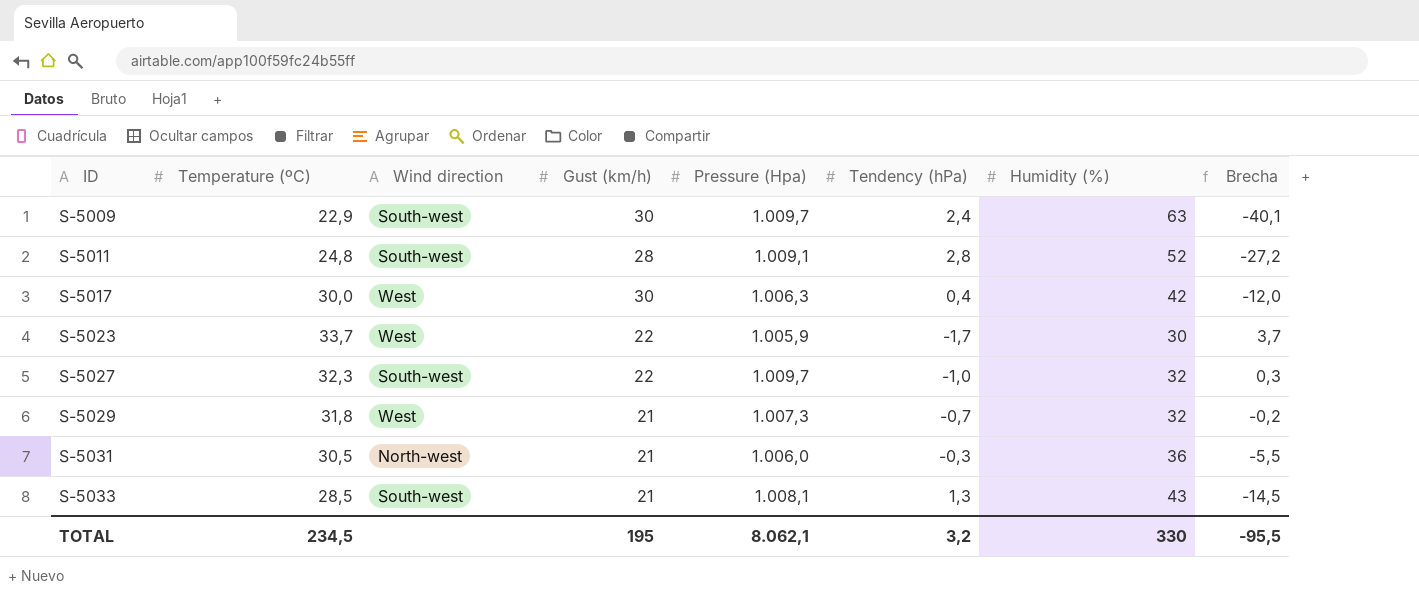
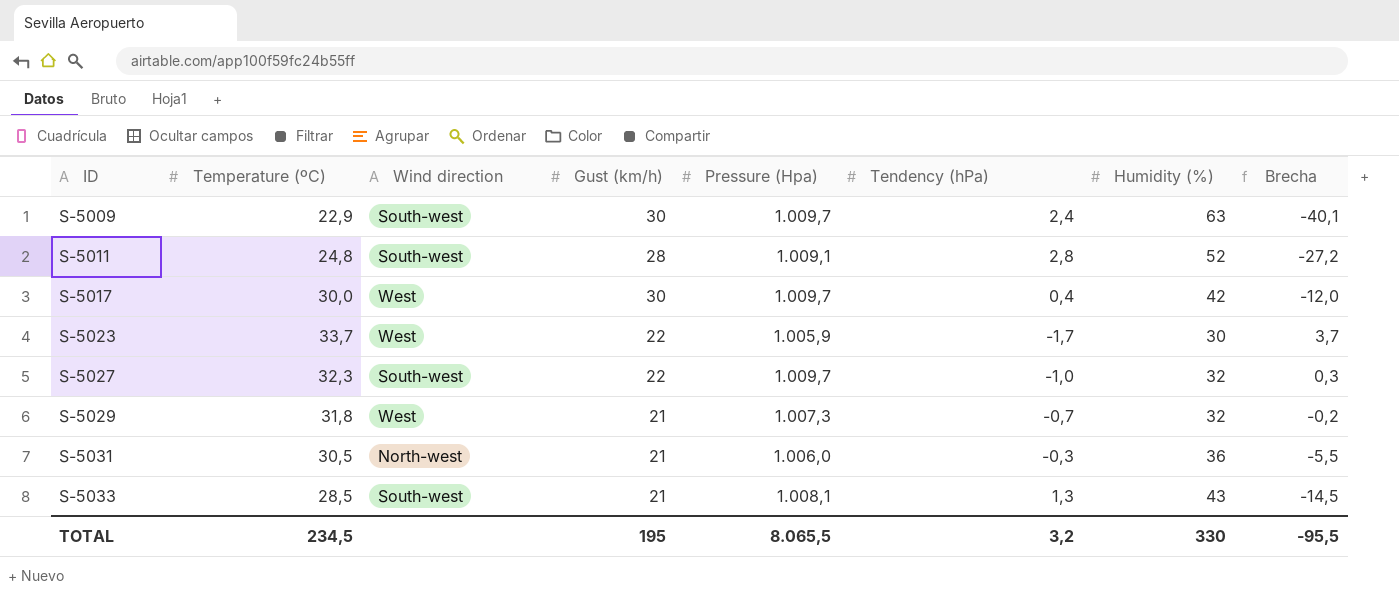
S-5017 | Pressure (Hpa): 1.006,3 -> 1.009,7
TOTAL | Pressure (Hpa): 8.062,1 -> 8.065,5

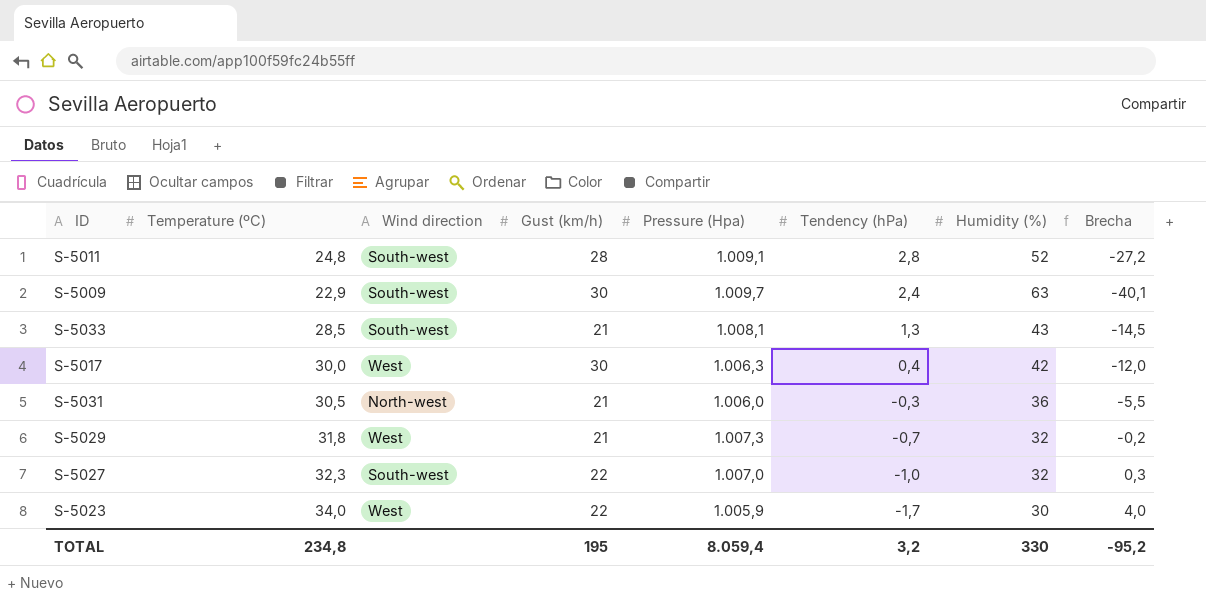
row order: ID ascending -> Tendency (hPa) descending
S-5017 | Pressure (Hpa): 1.009,7 -> 1.006,3
S-5027 | Pressure (Hpa): 1.009,7 -> 1.007,0
S-5023 | Temperature (ºC): 33,7 -> 34,0
S-5023 | Brecha: 3,7 -> 4,0
TOTAL | Temperature (ºC): 234,5 -> 234,8
TOTAL | Pressure (Hpa): 8.065,5 -> 8.059,4
TOTAL | Brecha: -95,5 -> -95,2

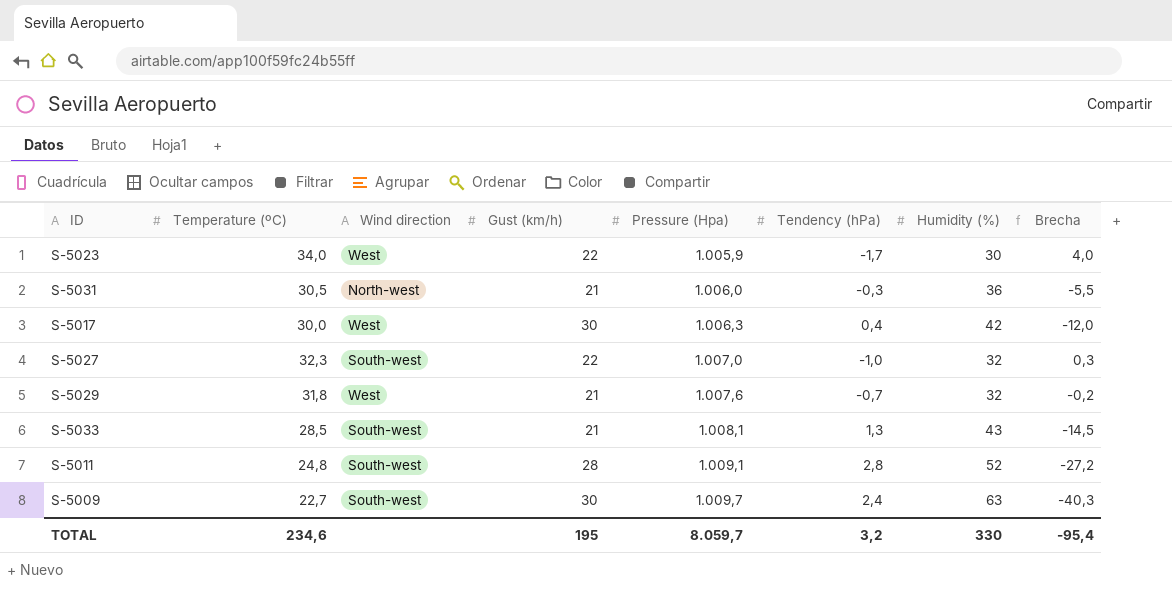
row order: Tendency (hPa) descending -> Pressure (Hpa) ascending
S-5029 | Pressure (Hpa): 1.007,3 -> 1.007,6
S-5009 | Temperature (ºC): 22,9 -> 22,7
S-5009 | Brecha: -40,1 -> -40,3
TOTAL | Temperature (ºC): 234,8 -> 234,6
TOTAL | Pressure (Hpa): 8.059,4 -> 8.059,7
TOTAL | Brecha: -95,2 -> -95,4

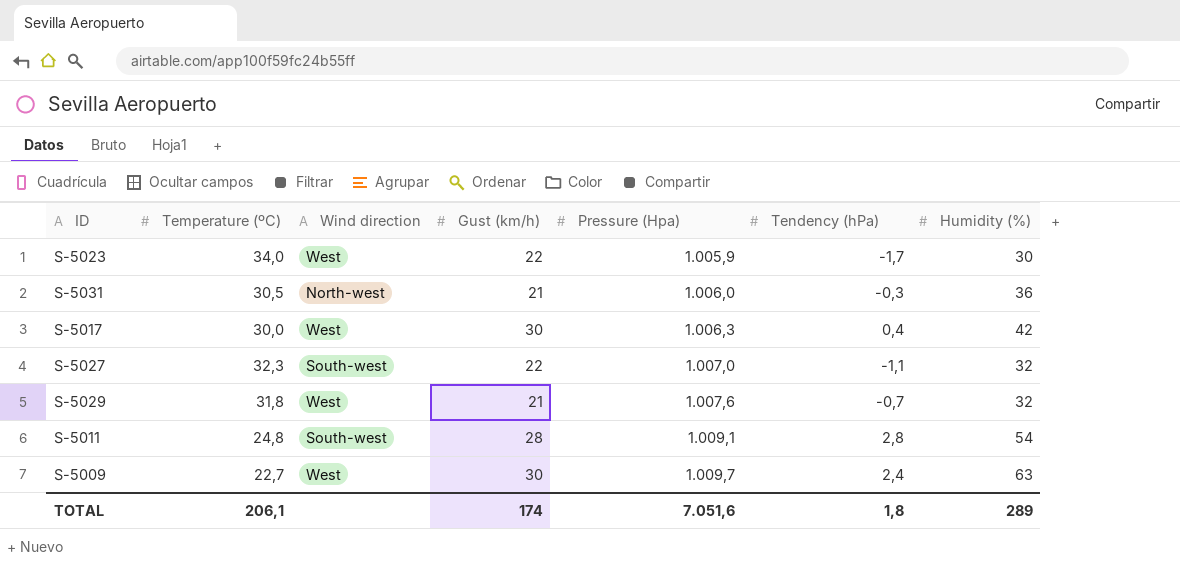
column Brecha | formula: [Temperature (ºC)] - [Humidity (%)] -> none
row S-5033: 28,5 | South-west | 21 | 1.008,1 | 1,3 | 43 | -14,5 -> none
S-5027 | Tendency (hPa): -1,0 -> -1,1
S-5011 | Humidity (%): 52 -> 54
S-5009 | Wind direction: South-west -> West
TOTAL | Temperature (ºC): 234,6 -> 206,1
TOTAL | Gust (km/h): 195 -> 174
TOTAL | Pressure (Hpa): 8.059,7 -> 7.051,6
TOTAL | Tendency (hPa): 3,2 -> 1,8
TOTAL | Humidity (%): 330 -> 289

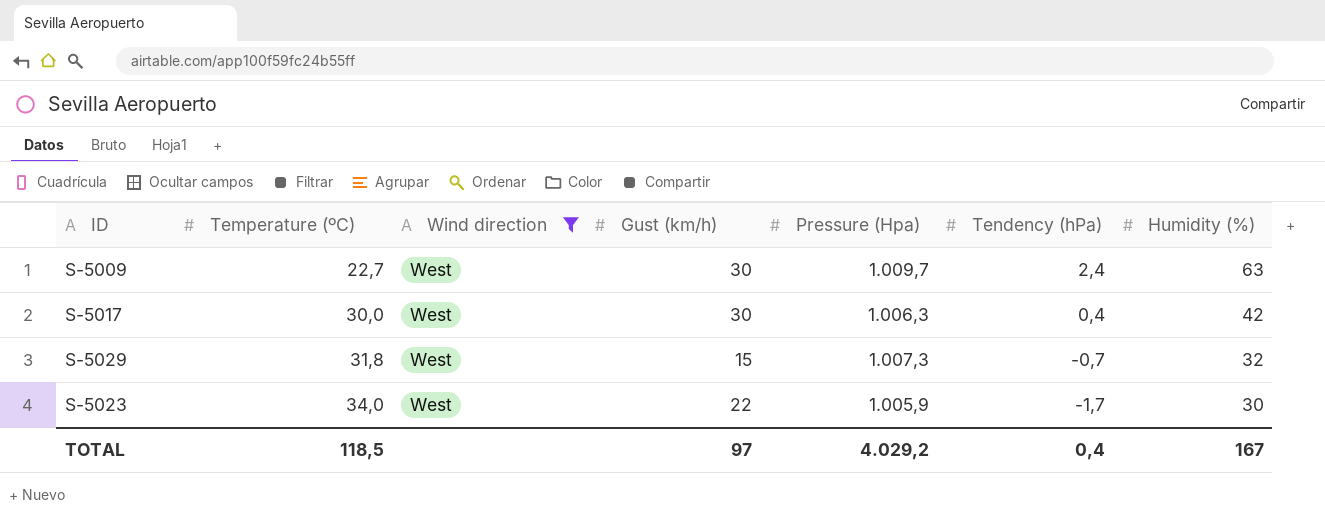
filter: none -> Wind direction = West
row order: Pressure (Hpa) ascending -> Temperature (ºC) ascending
S-5029 | Gust (km/h): 21 -> 15
S-5029 | Pressure (Hpa): 1.007,6 -> 1.007,3
TOTAL | Temperature (ºC): 206,1 -> 118,5
TOTAL | Gust (km/h): 174 -> 97
TOTAL | Pressure (Hpa): 7.051,6 -> 4.029,2
TOTAL | Tendency (hPa): 1,8 -> 0,4
TOTAL | Humidity (%): 289 -> 167

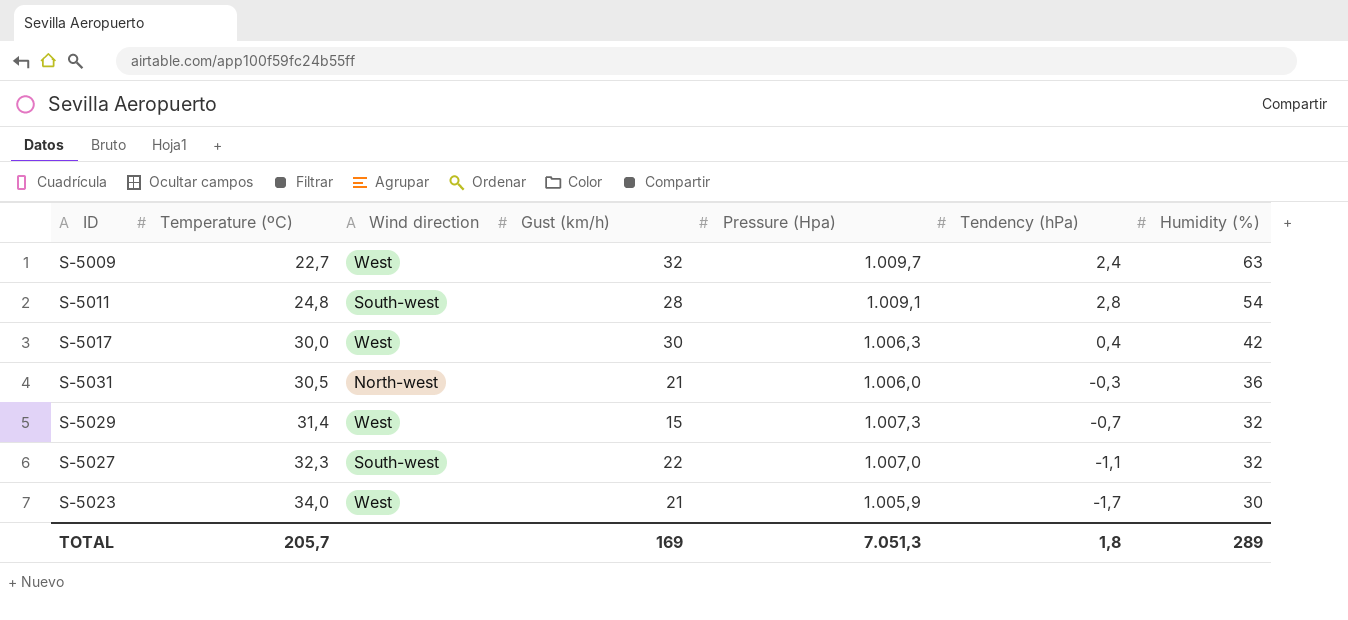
filter: Wind direction = West -> none
S-5009 | Gust (km/h): 30 -> 32
S-5029 | Temperature (ºC): 31,8 -> 31,4
S-5023 | Gust (km/h): 22 -> 21
TOTAL | Temperature (ºC): 118,5 -> 205,7
TOTAL | Gust (km/h): 97 -> 169
TOTAL | Pressure (Hpa): 4.029,2 -> 7.051,3
TOTAL | Tendency (hPa): 0,4 -> 1,8
TOTAL | Humidity (%): 167 -> 289

